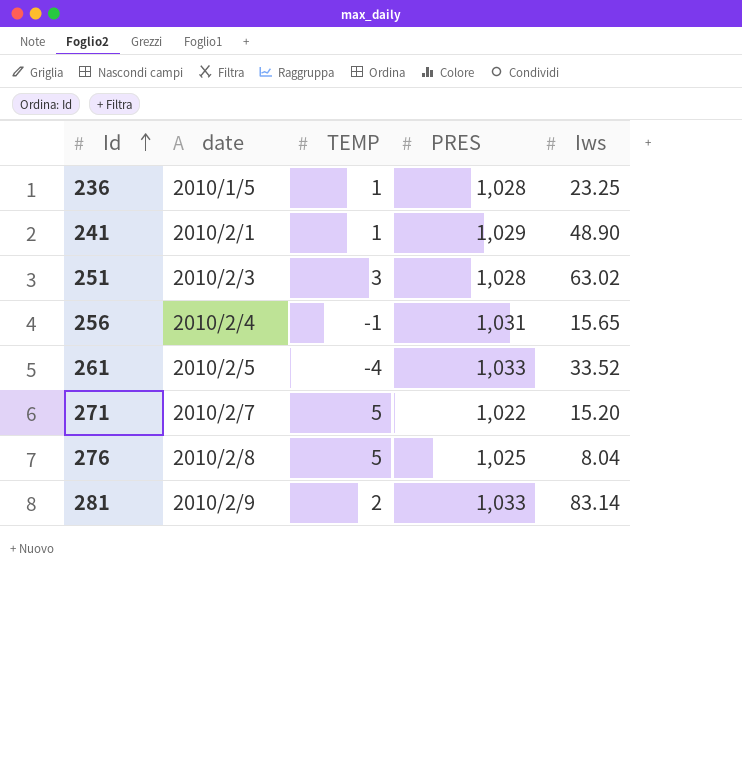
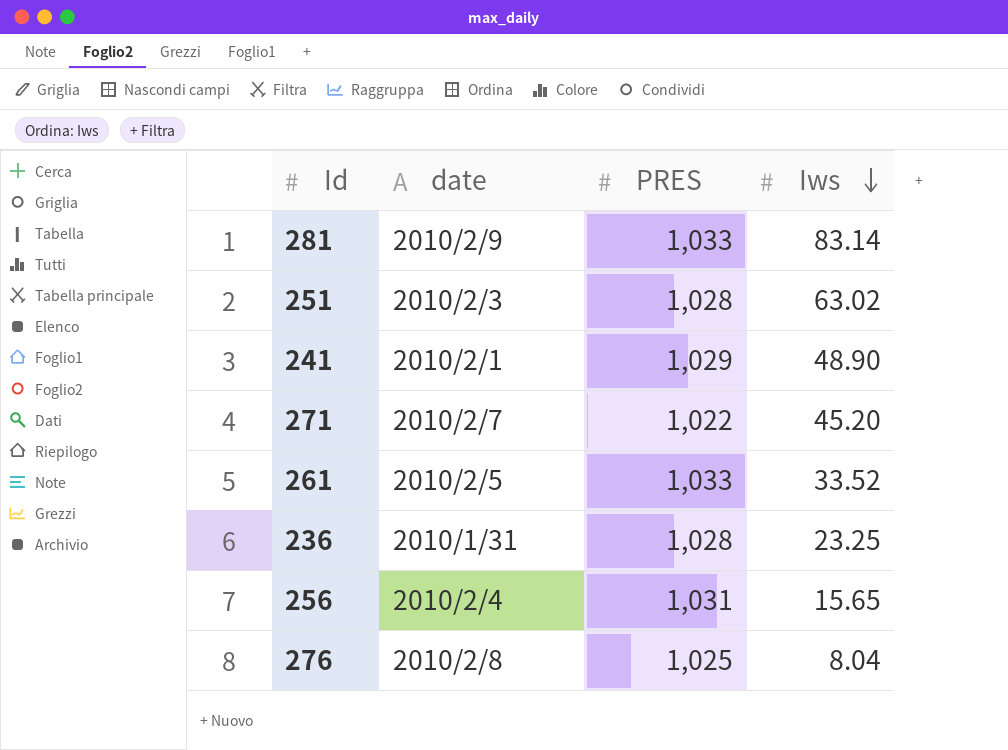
row order: Id ascending -> Iws descending
column TEMP | position: 3 -> none
271 | Iws: 15.20 -> 45.20
236 | date: 2010/1/5 -> 2010/1/31

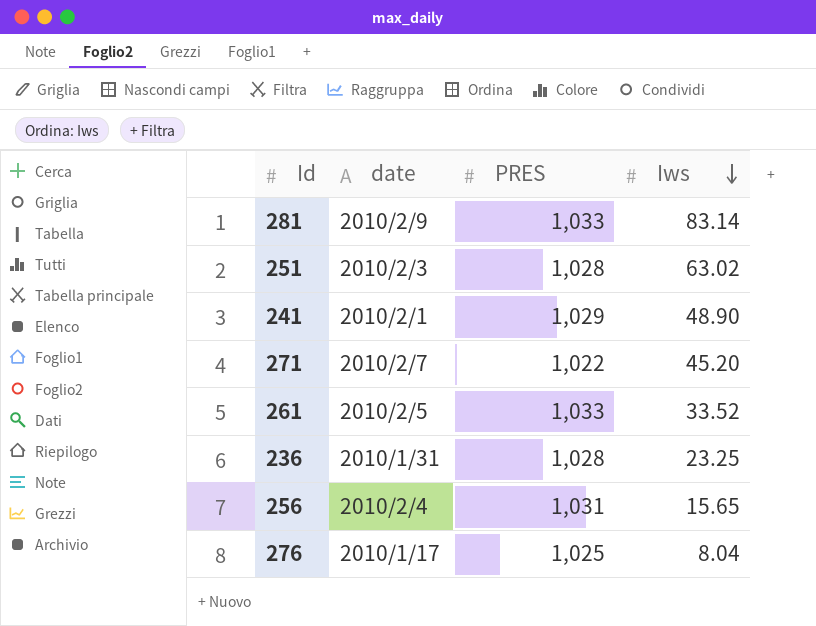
276 | date: 2010/2/8 -> 2010/1/17

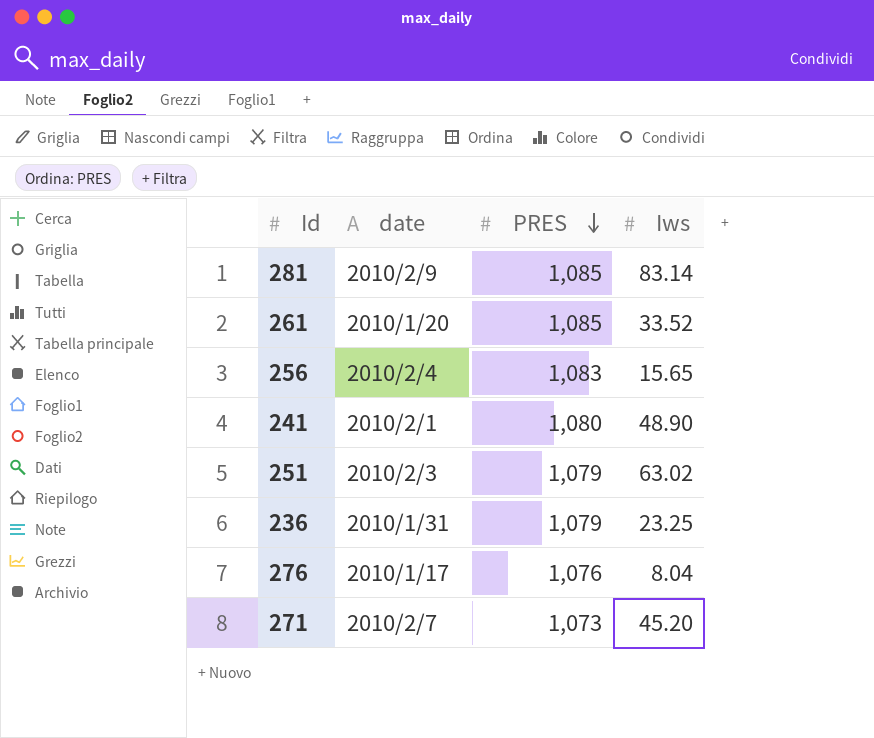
row order: Iws descending -> PRES descending
281 | PRES: 1,033 -> 1,085
261 | date: 2010/2/5 -> 2010/1/20
261 | PRES: 1,033 -> 1,085
256 | PRES: 1,031 -> 1,083
241 | PRES: 1,029 -> 1,080
251 | PRES: 1,028 -> 1,079
236 | PRES: 1,028 -> 1,079
276 | PRES: 1,025 -> 1,076
271 | PRES: 1,022 -> 1,073

